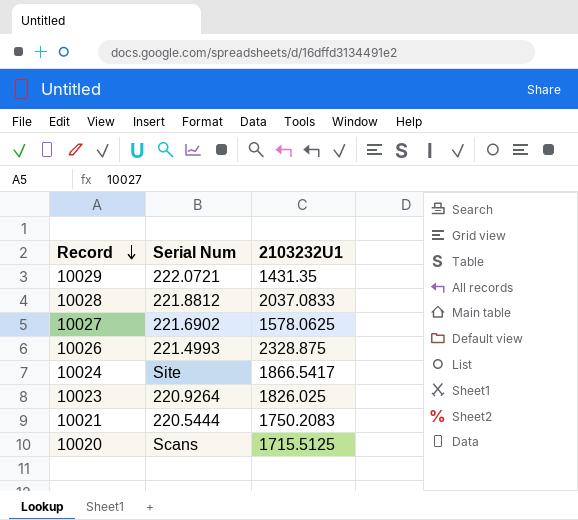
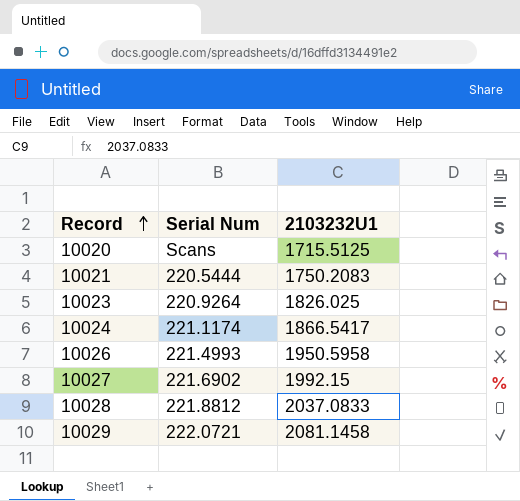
row order: Record descending -> Record ascending
10024 | Serial Num: Site -> 221.1174
10026 | 2103232U1: 2328.875 -> 1950.5958
10027 | 2103232U1: 1578.0625 -> 1992.15
10029 | 2103232U1: 1431.35 -> 2081.1458

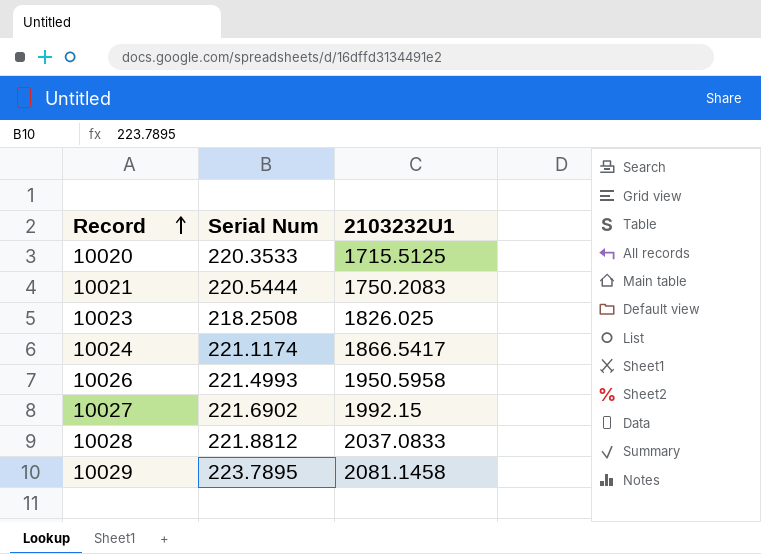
10020 | Serial Num: Scans -> 220.3533
10023 | Serial Num: 220.9264 -> 218.2508
10029 | Serial Num: 222.0721 -> 223.7895

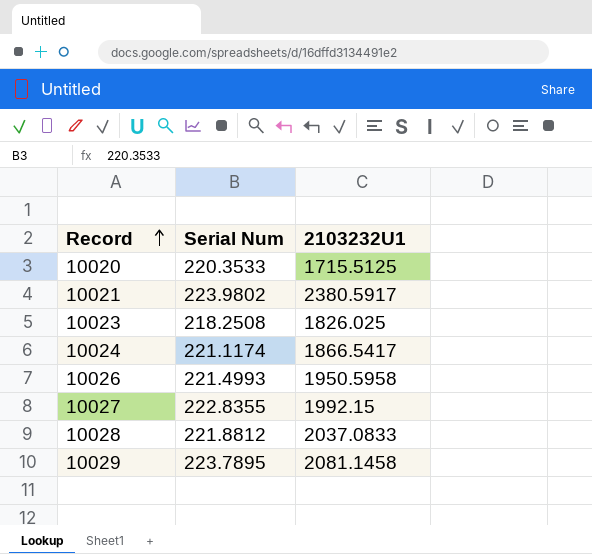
10021 | Serial Num: 220.5444 -> 223.9802
10021 | 2103232U1: 1750.2083 -> 2380.5917
10027 | Serial Num: 221.6902 -> 222.8355

